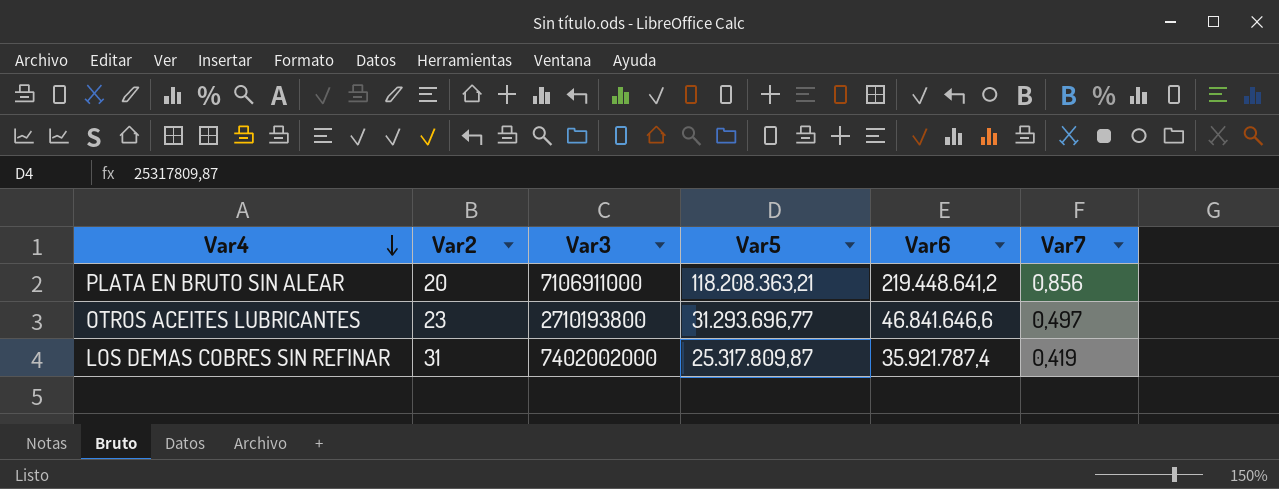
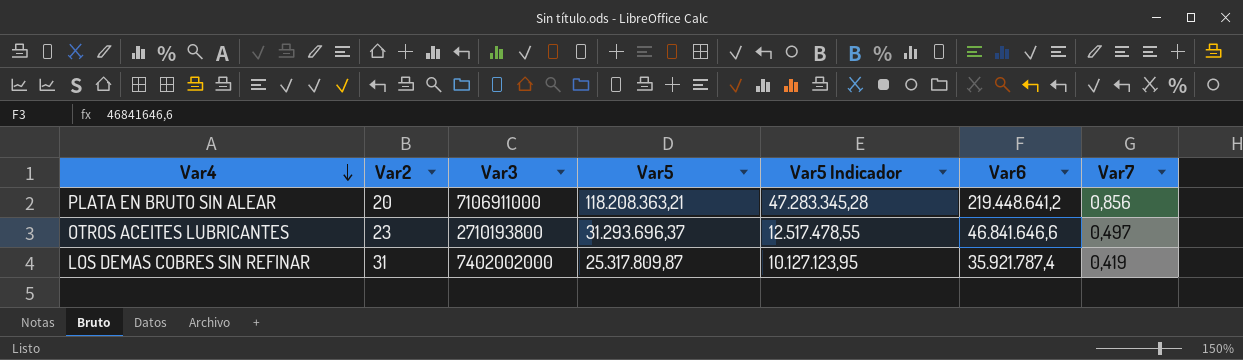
column Var5 Indicador | formula: none -> [Var5] * 0,4
OTROS ACEITES LUBRICANTES | Var5: 31.293.696,77 -> 31.293.696,37

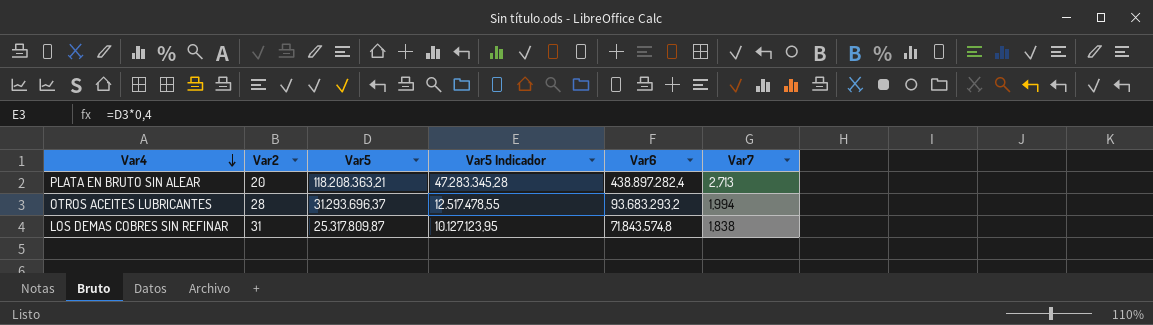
column Var3 | position: 3 -> none
PLATA EN BRUTO SIN ALEAR | Var6: 219.448.641,2 -> 438.897.282,4
PLATA EN BRUTO SIN ALEAR | Var7: 0,856 -> 2,713
OTROS ACEITES LUBRICANTES | Var2: 23 -> 28
OTROS ACEITES LUBRICANTES | Var6: 46.841.646,6 -> 93.683.293,2
OTROS ACEITES LUBRICANTES | Var7: 0,497 -> 1,994
LOS DEMAS COBRES SIN REFINAR | Var6: 35.921.787,4 -> 71.843.574,8
LOS DEMAS COBRES SIN REFINAR | Var7: 0,419 -> 1,838

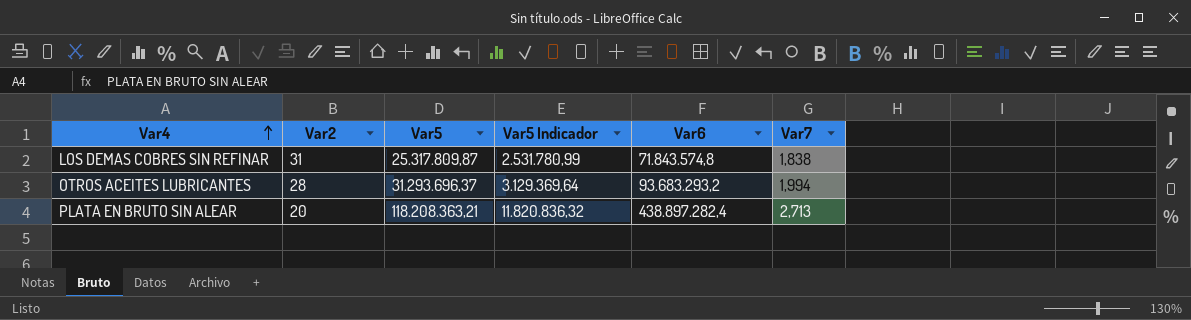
row order: Var4 descending -> Var4 ascending
column Var5 Indicador | formula: [Var5] * 0,4 -> [Var5] * 0,1

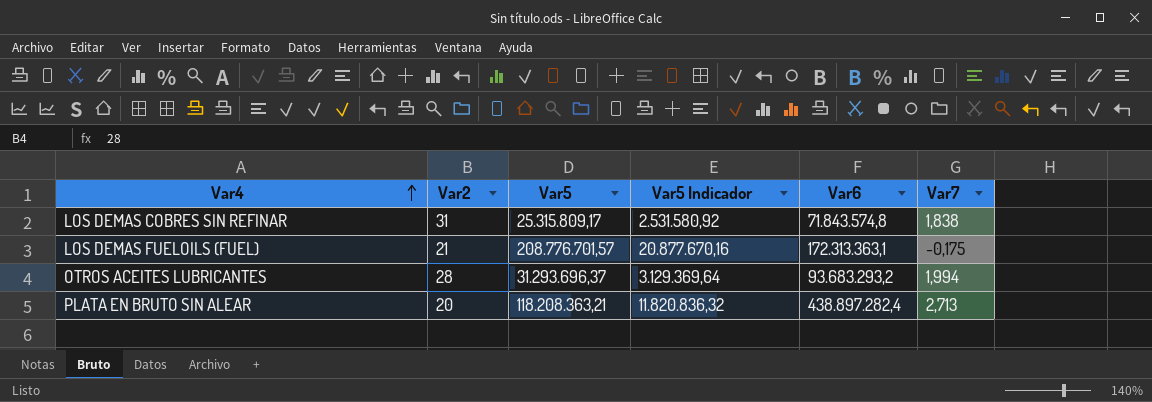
LOS DEMAS COBRES SIN REFINAR | Var5: 25.317.809,87 -> 25.315.809,17
LOS DEMAS COBRES SIN REFINAR | Var5 Indicador: 2.531.780,99 -> 2.531.580,92
row LOS DEMAS FUELOILS (FUEL): none -> 21 | 208.776.701,57 | 20.877.670,16 | 172.313.363,1 | -0,175

